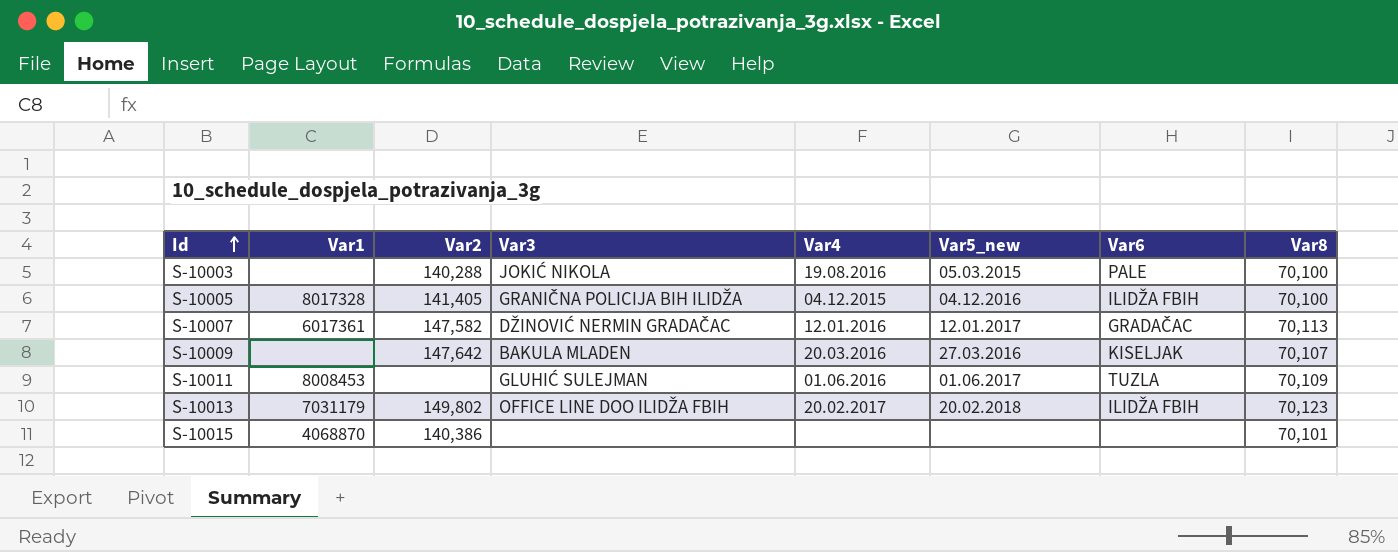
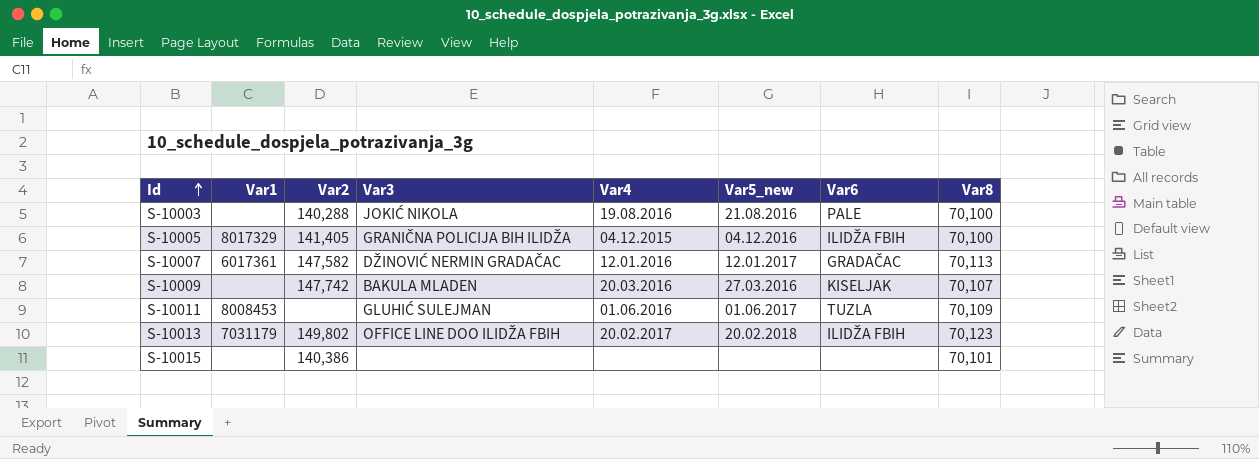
S-10003 | Var5_new: 05.03.2015 -> 21.08.2016
S-10005 | Var1: 8017328 -> 8017329
S-10009 | Var2: 147,642 -> 147,742
S-10015 | Var1: 4068870 -> none

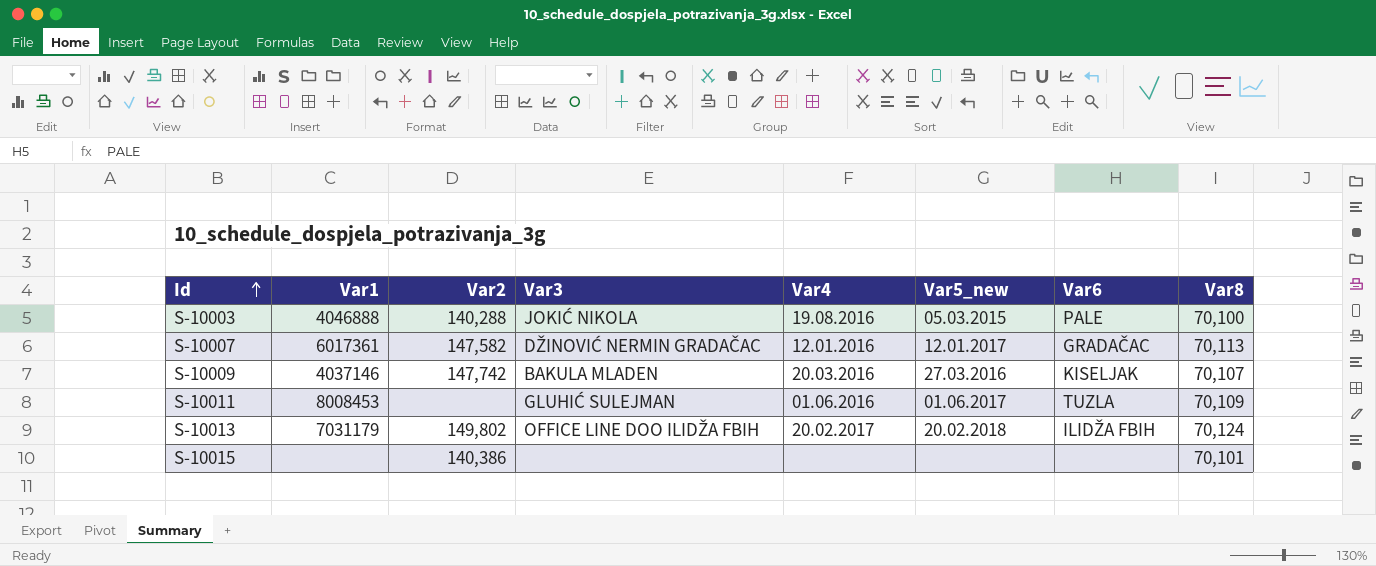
row S-10005: 8017329 | 141,405 | GRANIČNA POLICIJA BIH ILIDŽA | 04.12.2015 | 04.12.2016 | ILIDŽA FBIH | 70,100 -> none
S-10003 | Var1: none -> 4046888
S-10003 | Var5_new: 21.08.2016 -> 05.03.2015
S-10009 | Var1: none -> 4037146
S-10013 | Var8: 70,123 -> 70,124

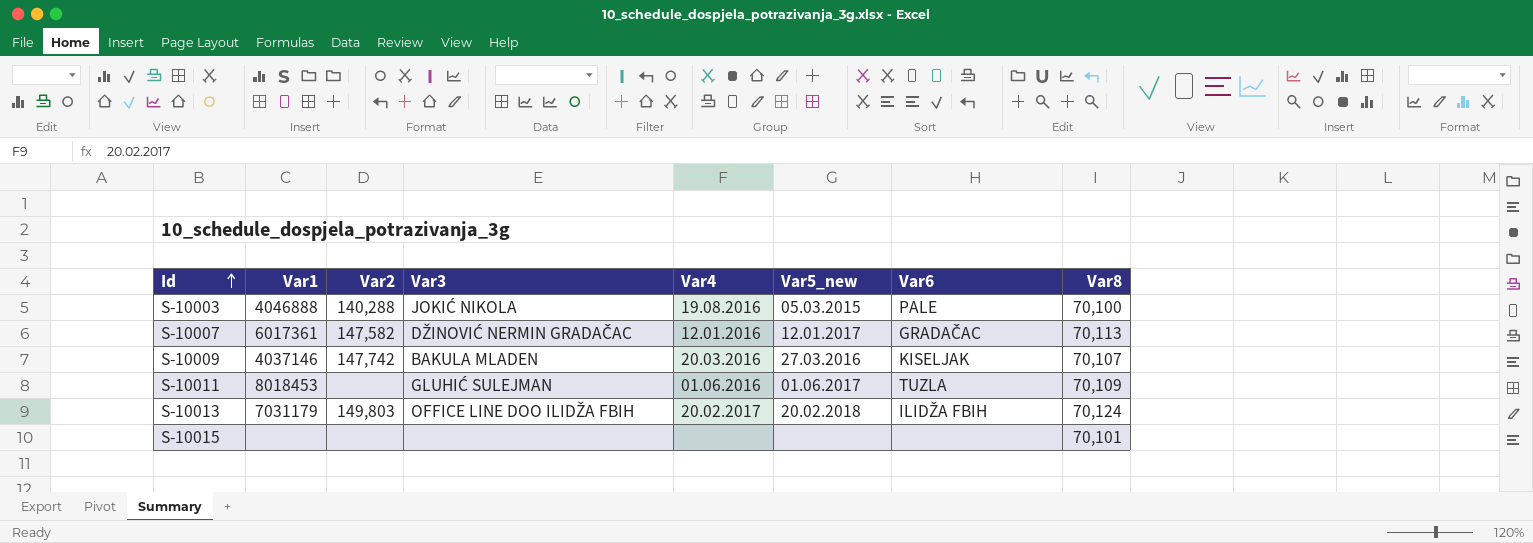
S-10011 | Var1: 8008453 -> 8018453
S-10013 | Var2: 149,802 -> 149,803
S-10015 | Var2: 140,386 -> none

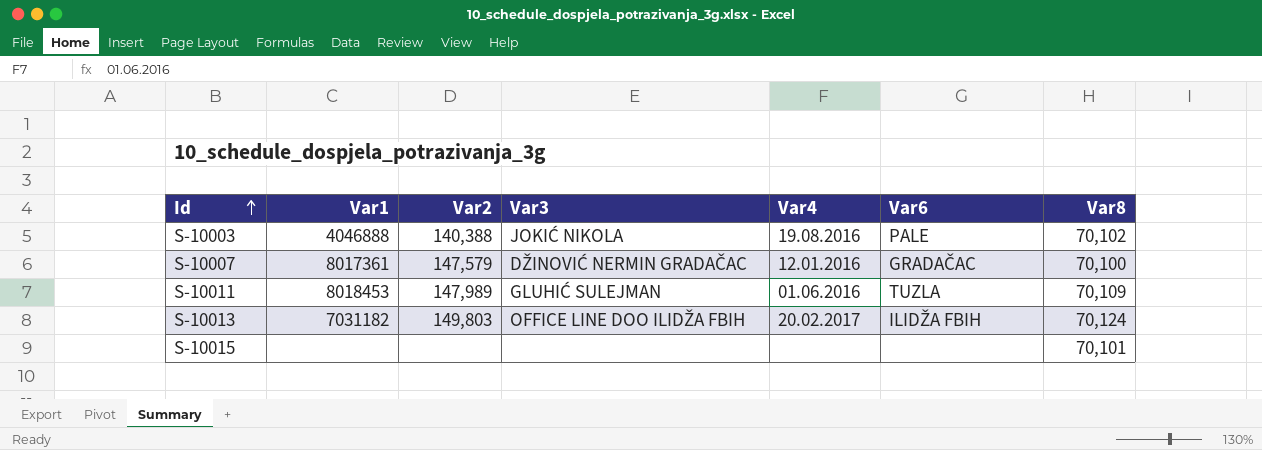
column Var5_new | position: 6 -> none
row S-10009: 4037146 | 147,742 | BAKULA MLADEN | 20.03.2016 | 27.03.2016 | KISELJAK | 70,107 -> none
S-10003 | Var2: 140,288 -> 140,388
S-10003 | Var8: 70,100 -> 70,102
S-10007 | Var1: 6017361 -> 8017361
S-10007 | Var2: 147,582 -> 147,579
S-10007 | Var8: 70,113 -> 70,100
S-10011 | Var2: none -> 147,989
S-10013 | Var1: 7031179 -> 7031182

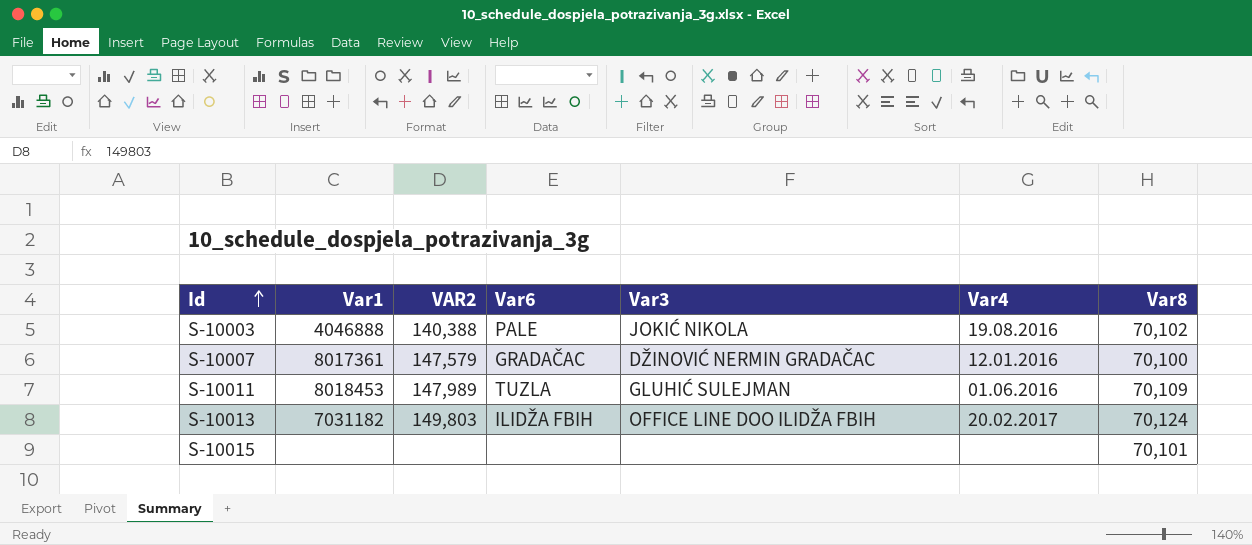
column name: Var2 -> VAR2
column Var6 | position: 6 -> 4

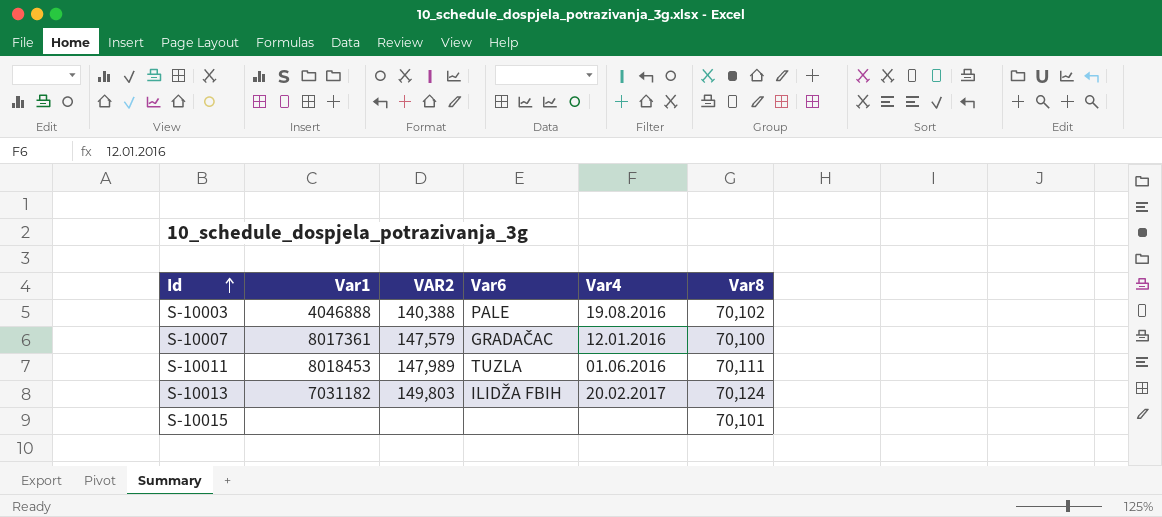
column Var3 | position: 5 -> none
S-10011 | Var8: 70,109 -> 70,111

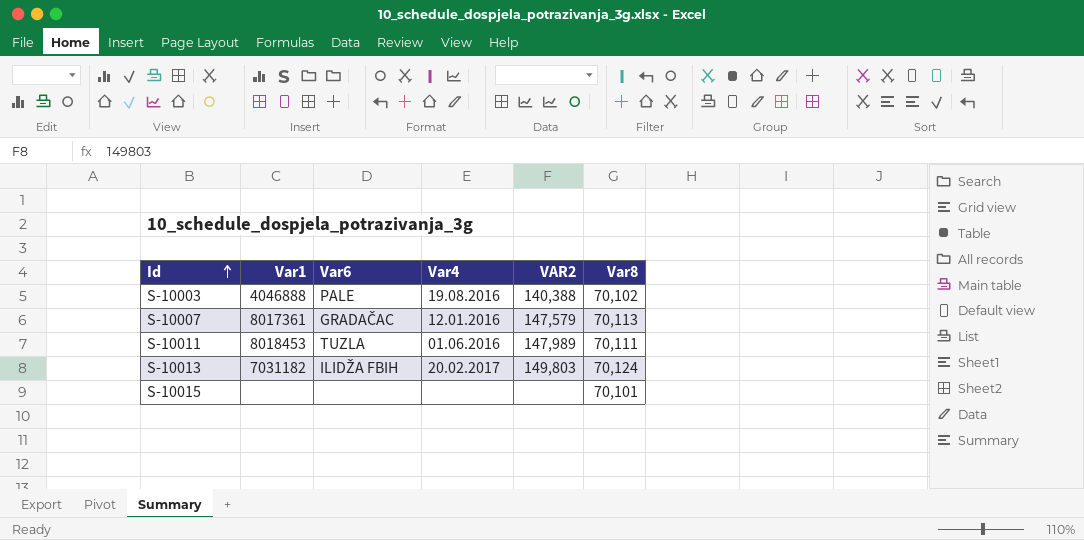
column VAR2 | position: 3 -> 5
S-10007 | Var8: 70,100 -> 70,113

